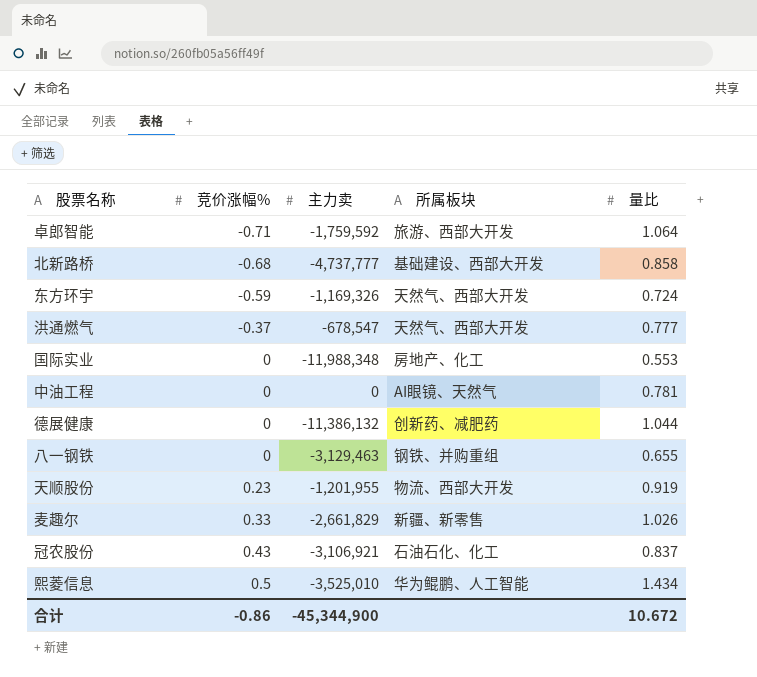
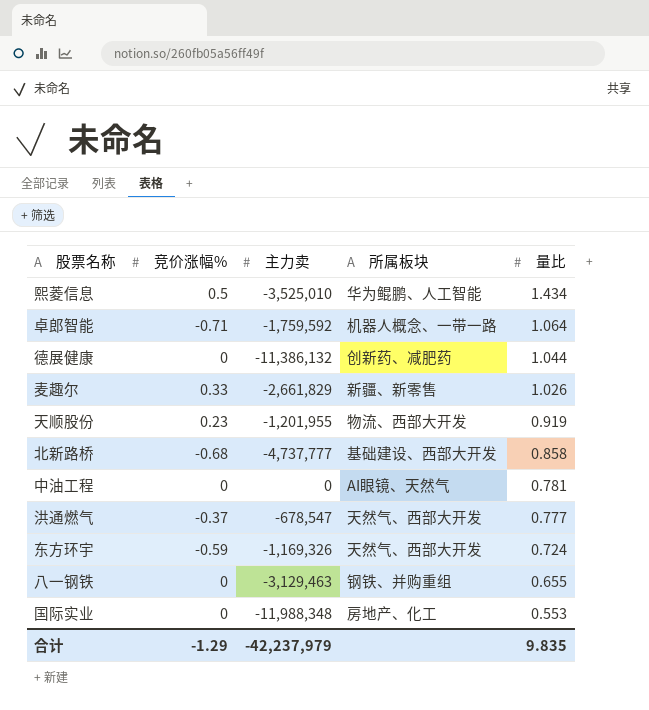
row order: 竞价涨幅% ascending -> 量比 descending
row 冠农股份: 0.43 | -3,106,921 | 石油石化、化工 | 0.837 -> none
卓郎智能 | 所属板块: 旅游、西部大开发 -> 机器人概念、一带一路
合计 | 竞价涨幅%: -0.86 -> -1.29
合计 | 主力卖: -45,344,900 -> -42,237,979
合计 | 量比: 10.672 -> 9.835

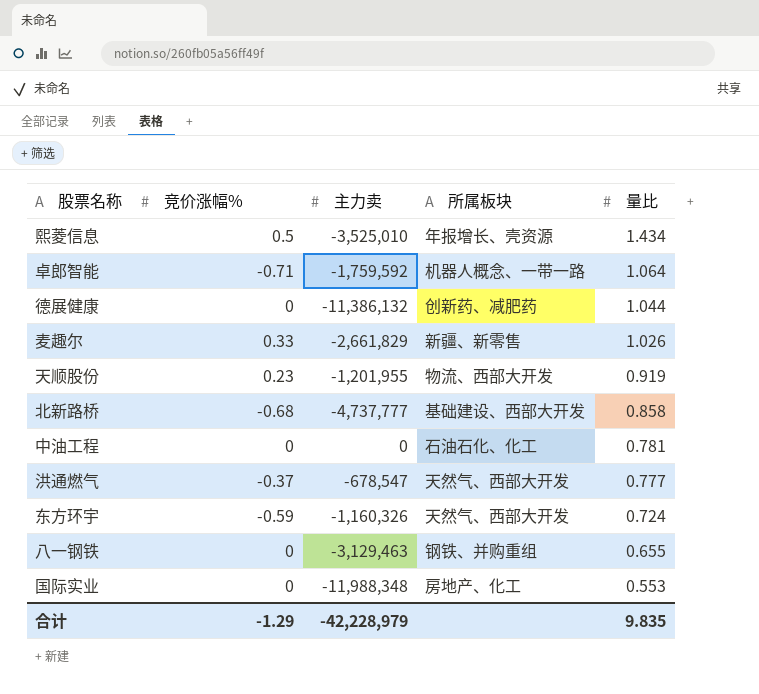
熙菱信息 | 所属板块: 华为鲲鹏、人工智能 -> 年报增长、壳资源
中油工程 | 所属板块: AI眼镜、天然气 -> 石油石化、化工
东方环宇 | 主力卖: -1,169,326 -> -1,160,326
合计 | 主力卖: -42,237,979 -> -42,228,979

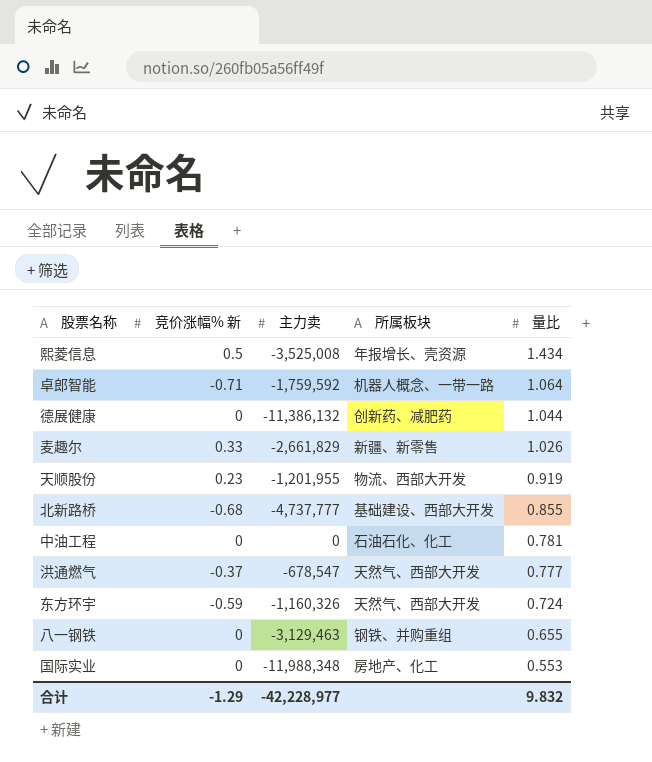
column name: 竞价涨幅% -> 竞价涨幅% 新
熙菱信息 | 主力卖: -3,525,010 -> -3,525,008
北新路桥 | 量比: 0.858 -> 0.855
合计 | 主力卖: -42,228,979 -> -42,228,977
合计 | 量比: 9.835 -> 9.832

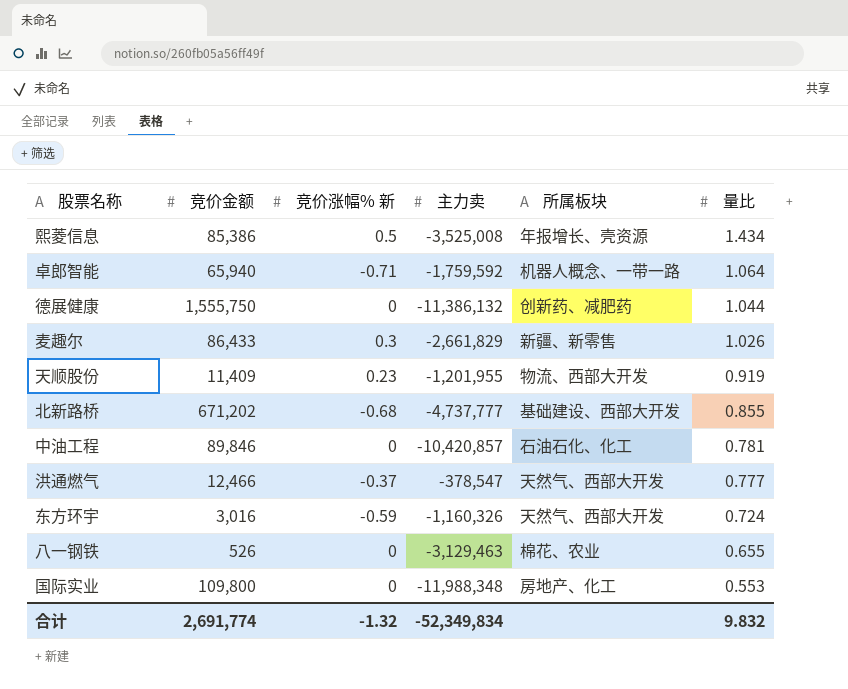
column 竞价金额 | position: none -> 2
麦趣尔 | 竞价涨幅% 新: 0.33 -> 0.3
中油工程 | 主力卖: 0 -> -10,420,857
洪通燃气 | 主力卖: -678,547 -> -378,547
八一钢铁 | 所属板块: 钢铁、并购重组 -> 棉花、农业
合计 | 竞价涨幅% 新: -1.29 -> -1.32
合计 | 主力卖: -42,228,977 -> -52,349,834

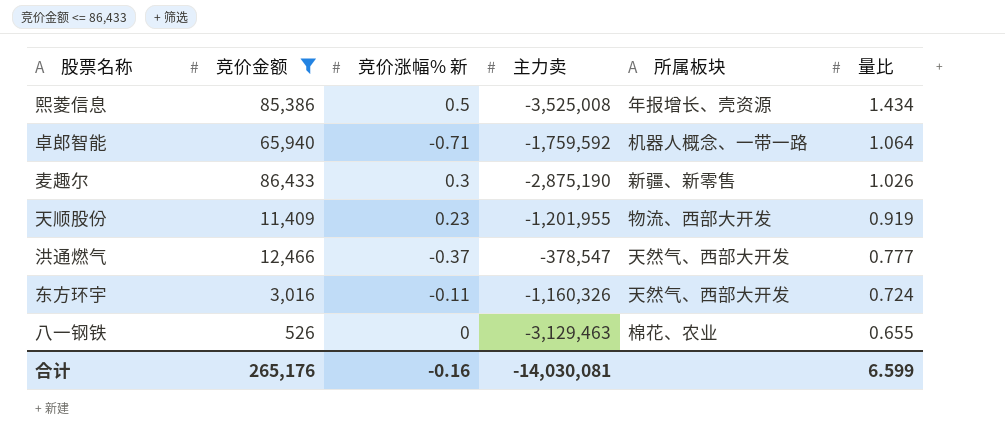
filter: none -> 竞价金额 <= 86,433
麦趣尔 | 主力卖: -2,661,829 -> -2,875,190
东方环宇 | 竞价涨幅% 新: -0.59 -> -0.11
合计 | 竞价金额: 2,691,774 -> 265,176
合计 | 竞价涨幅% 新: -1.32 -> -0.16
合计 | 主力卖: -52,349,834 -> -14,030,081
合计 | 量比: 9.832 -> 6.599

